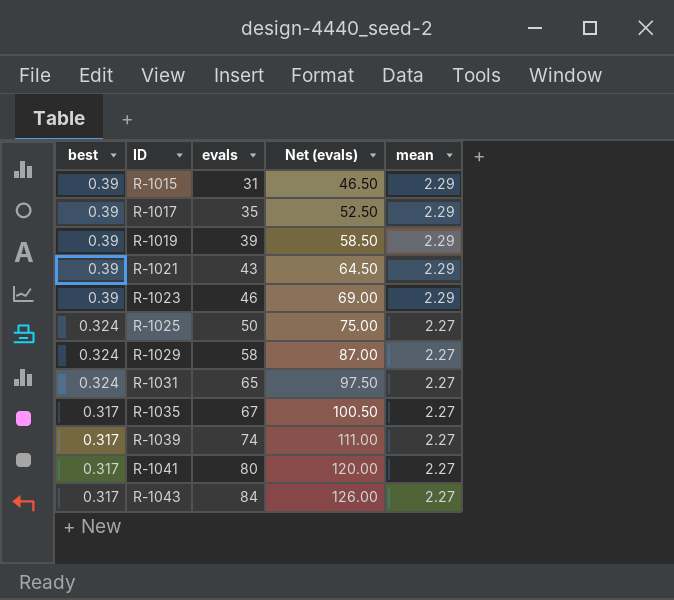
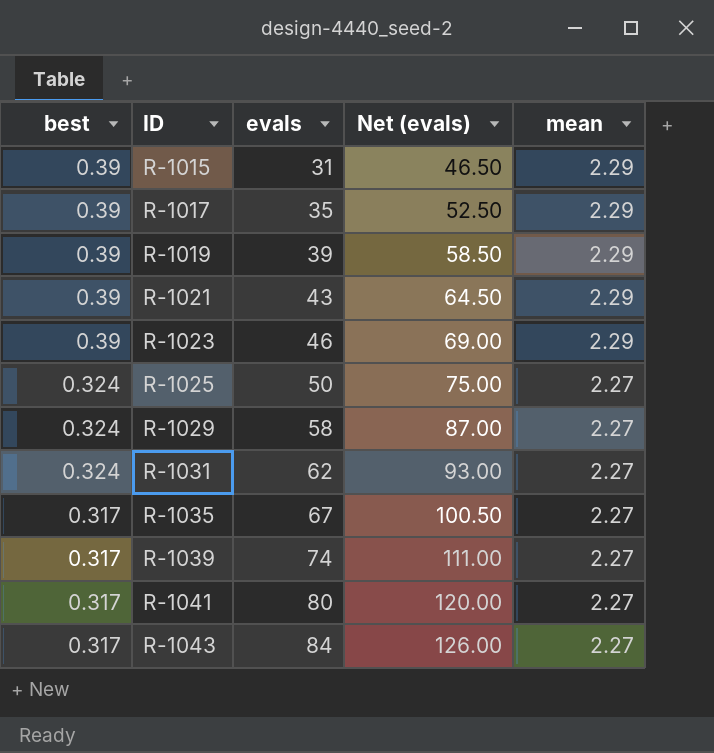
R-1031 | evals: 65 -> 62
R-1031 | Net (evals): 97.50 -> 93.00

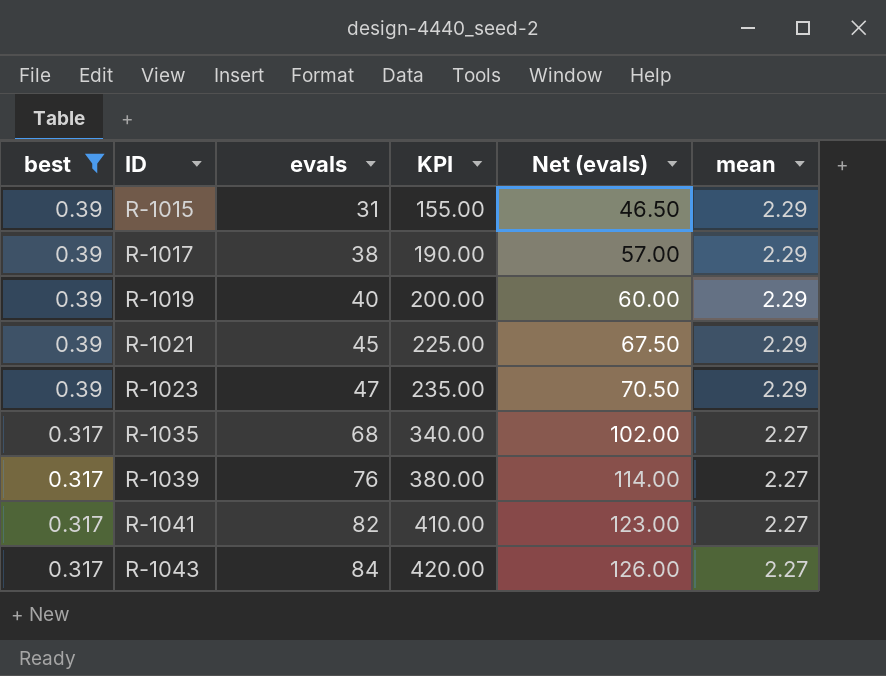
filter: none -> best != 0.324
column KPI | formula: none -> [evals] * 5
R-1017 | evals: 35 -> 38
R-1017 | Net (evals): 52.50 -> 57.00
R-1019 | evals: 39 -> 40
R-1019 | Net (evals): 58.50 -> 60.00
R-1021 | evals: 43 -> 45
R-1021 | Net (evals): 64.50 -> 67.50
R-1023 | evals: 46 -> 47
R-1023 | Net (evals): 69.00 -> 70.50
R-1035 | evals: 67 -> 68
R-1035 | Net (evals): 100.50 -> 102.00
R-1039 | evals: 74 -> 76
R-1039 | Net (evals): 111.00 -> 114.00
R-1041 | evals: 80 -> 82
R-1041 | Net (evals): 120.00 -> 123.00

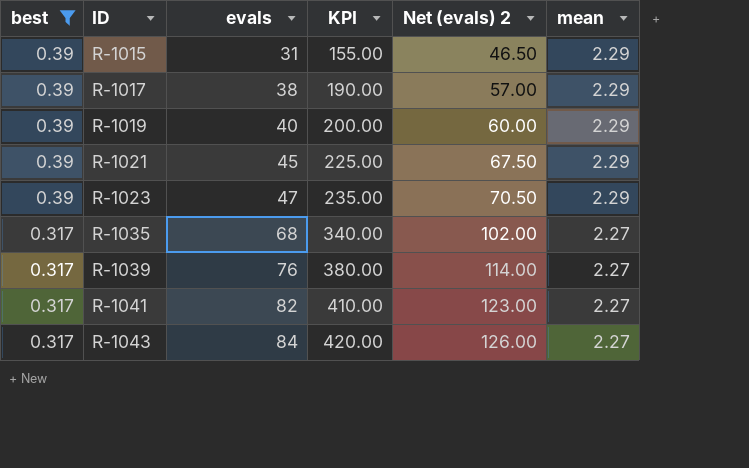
column name: Net (evals) -> Net (evals) 2

